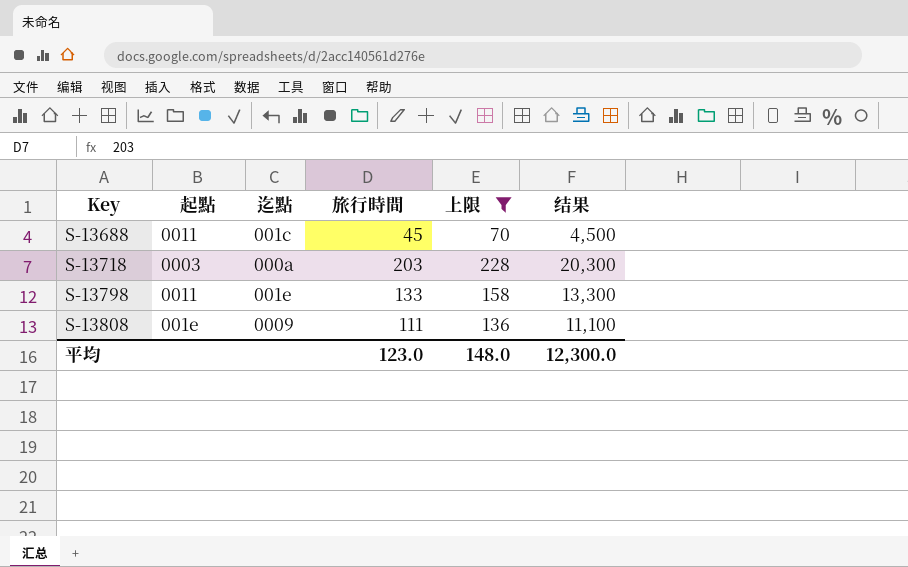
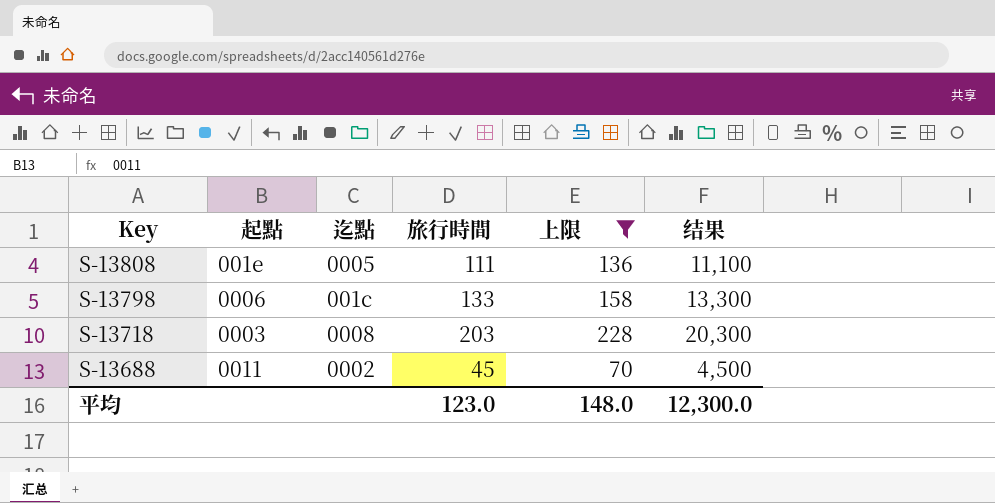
row order: Key ascending -> Key descending
S-13808 | 迄點: 0009 -> 0005
S-13798 | 起點: 0011 -> 0006
S-13798 | 迄點: 001e -> 001c
S-13718 | 迄點: 000a -> 0008
S-13688 | 迄點: 001c -> 0002

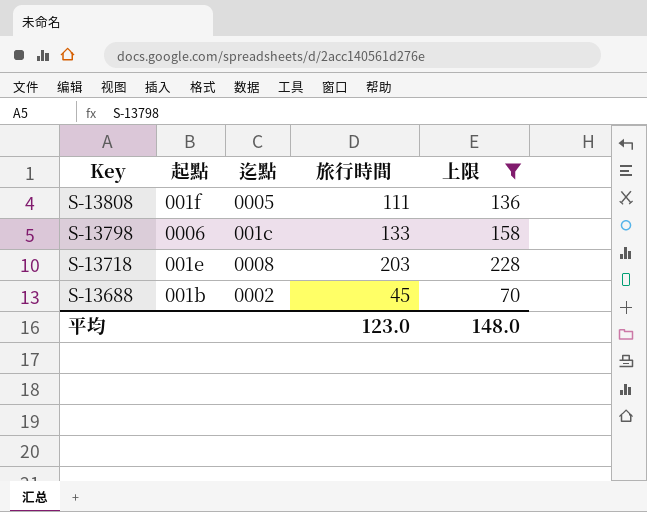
column 结果 | formula: [旅行時間] * 100 -> none
S-13808 | 起點: 001e -> 001f
S-13718 | 起點: 0003 -> 001e
S-13688 | 起點: 0011 -> 001b

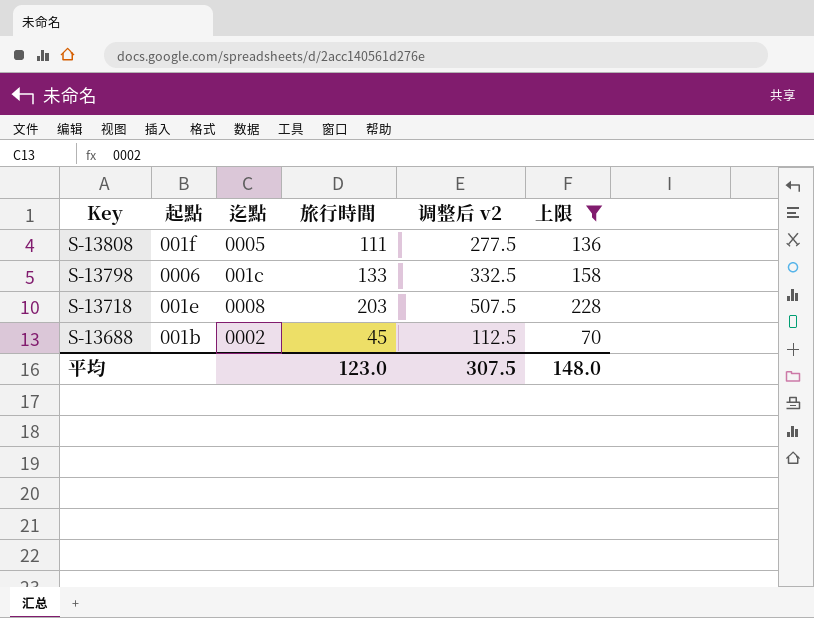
column 调整后 v2 | formula: none -> [旅行時間] * 2.5

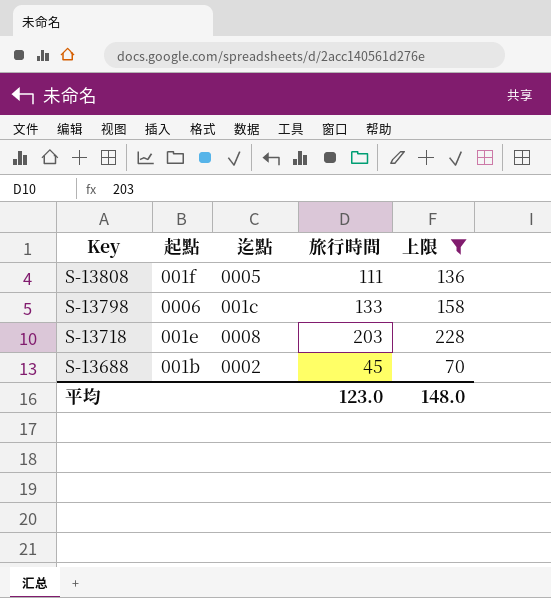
column 调整后 v2 | formula: [旅行時間] * 2.5 -> none

